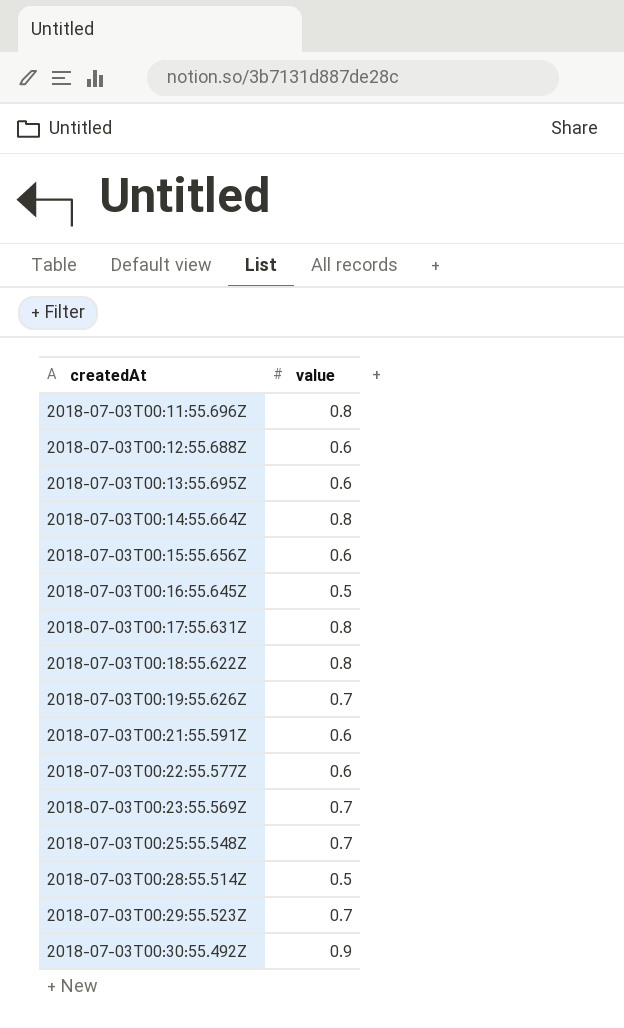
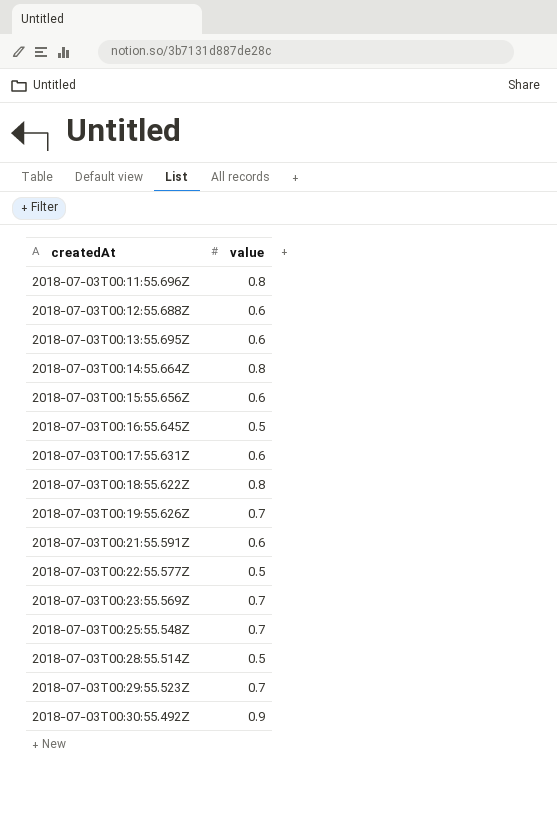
2018-07-03T00:17:55.631Z | value: 0.8 -> 0.6
2018-07-03T00:22:55.577Z | value: 0.6 -> 0.5

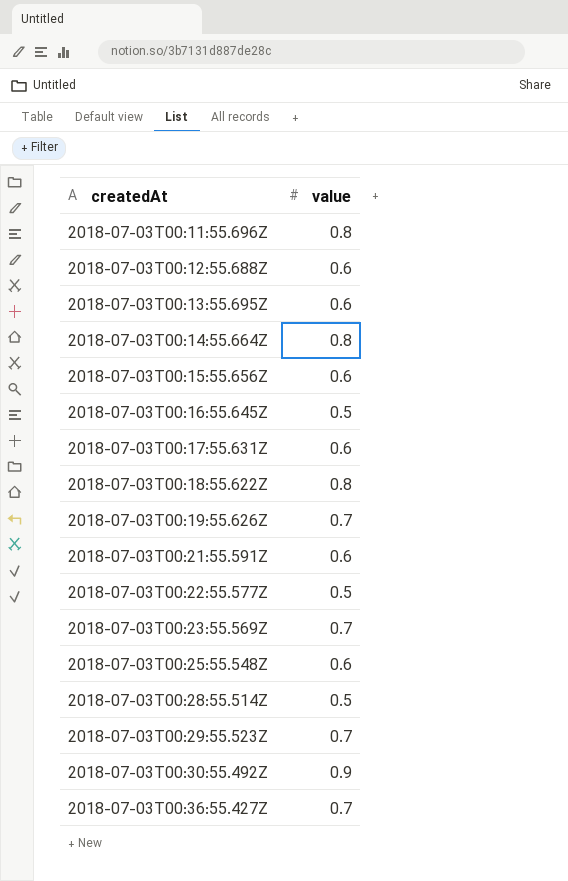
2018-07-03T00:25:55.548Z | value: 0.7 -> 0.6
row 2018-07-03T00:36:55.427Z: none -> 0.7

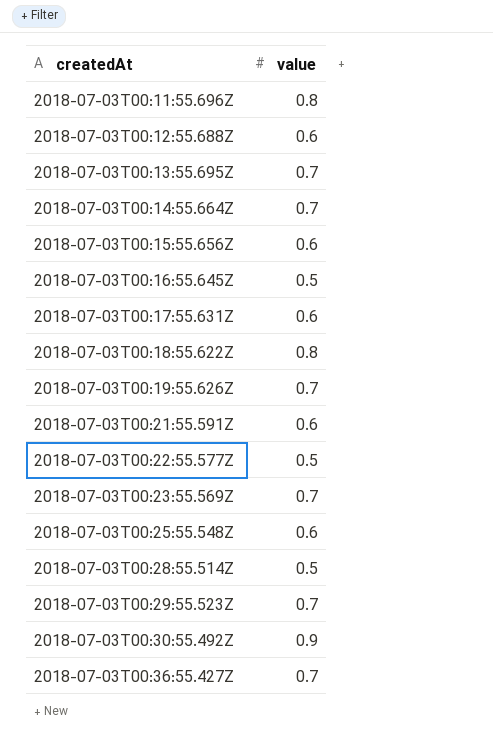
2018-07-03T00:13:55.695Z | value: 0.6 -> 0.7
2018-07-03T00:14:55.664Z | value: 0.8 -> 0.7

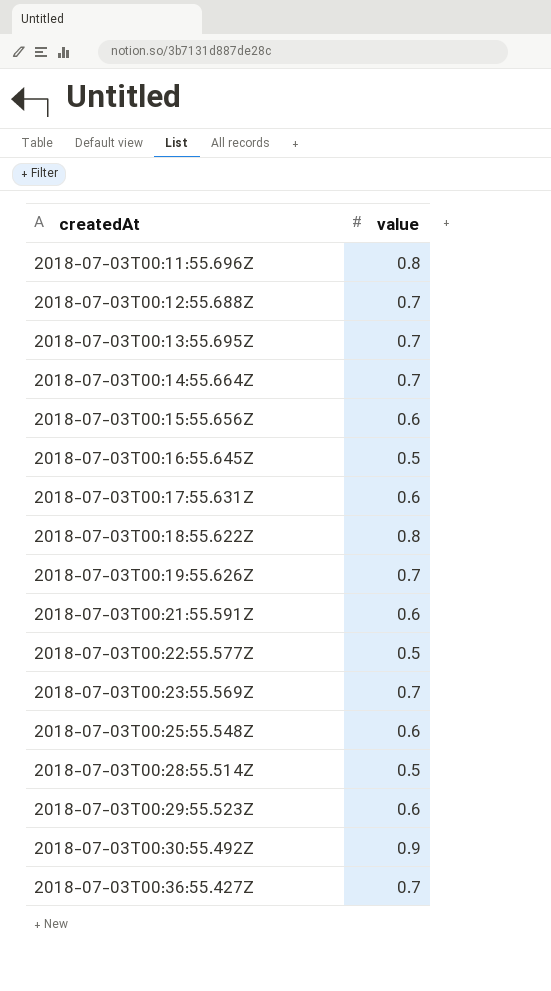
2018-07-03T00:12:55.688Z | value: 0.6 -> 0.7
2018-07-03T00:29:55.523Z | value: 0.7 -> 0.6

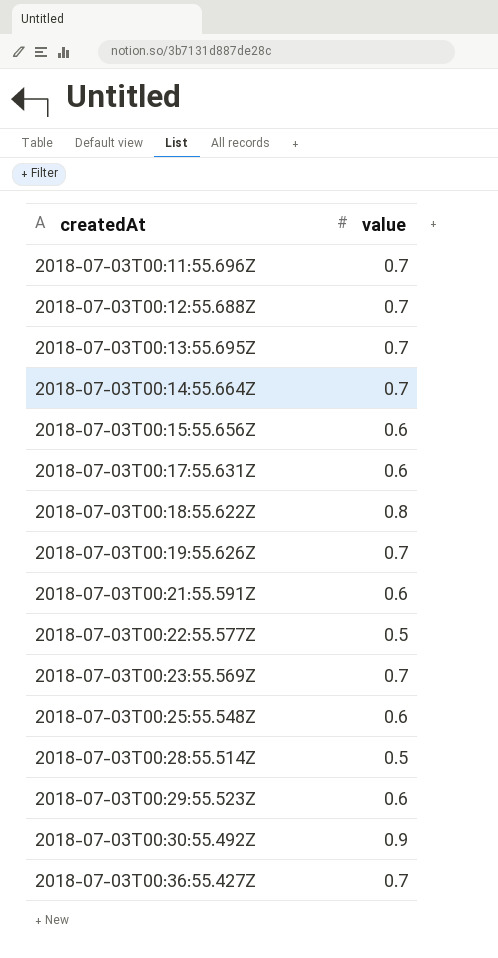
row 2018-07-03T00:16:55.645Z: 0.5 -> none
2018-07-03T00:11:55.696Z | value: 0.8 -> 0.7

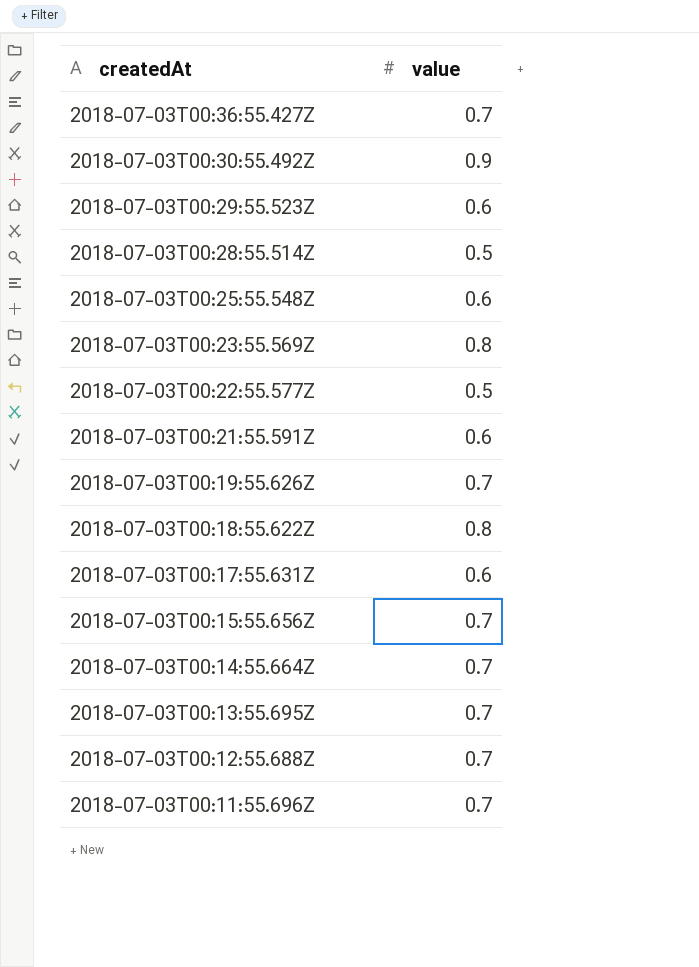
row order: createdAt ascending -> createdAt descending
2018-07-03T00:23:55.569Z | value: 0.7 -> 0.8
2018-07-03T00:15:55.656Z | value: 0.6 -> 0.7

